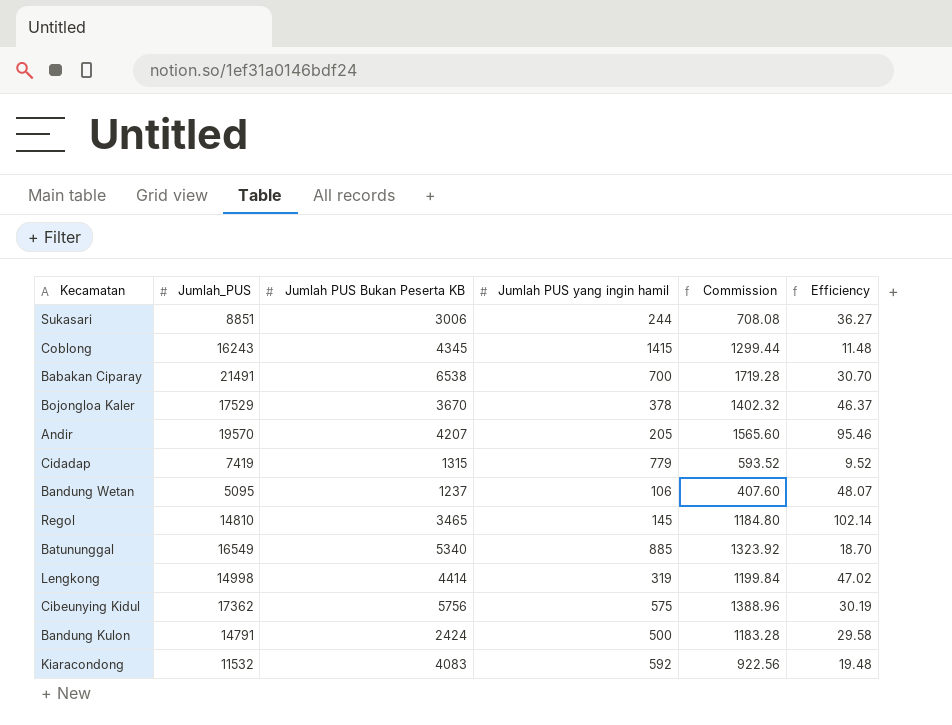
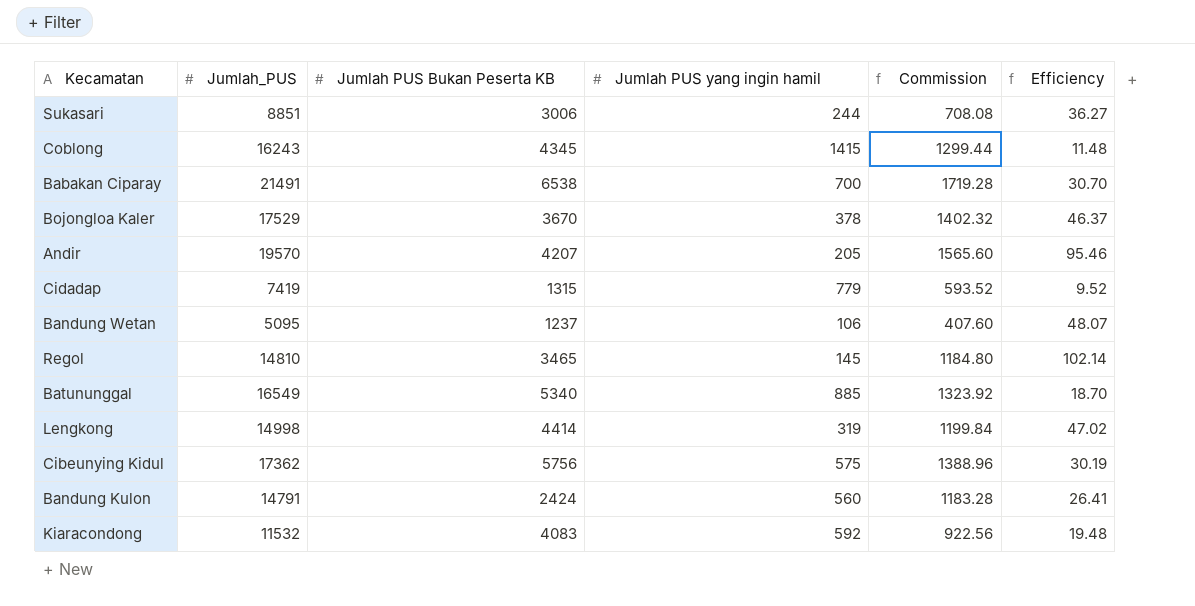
Bandung Kulon | Jumlah PUS yang ingin hamil: 500 -> 560
Bandung Kulon | Efficiency: 29.58 -> 26.41

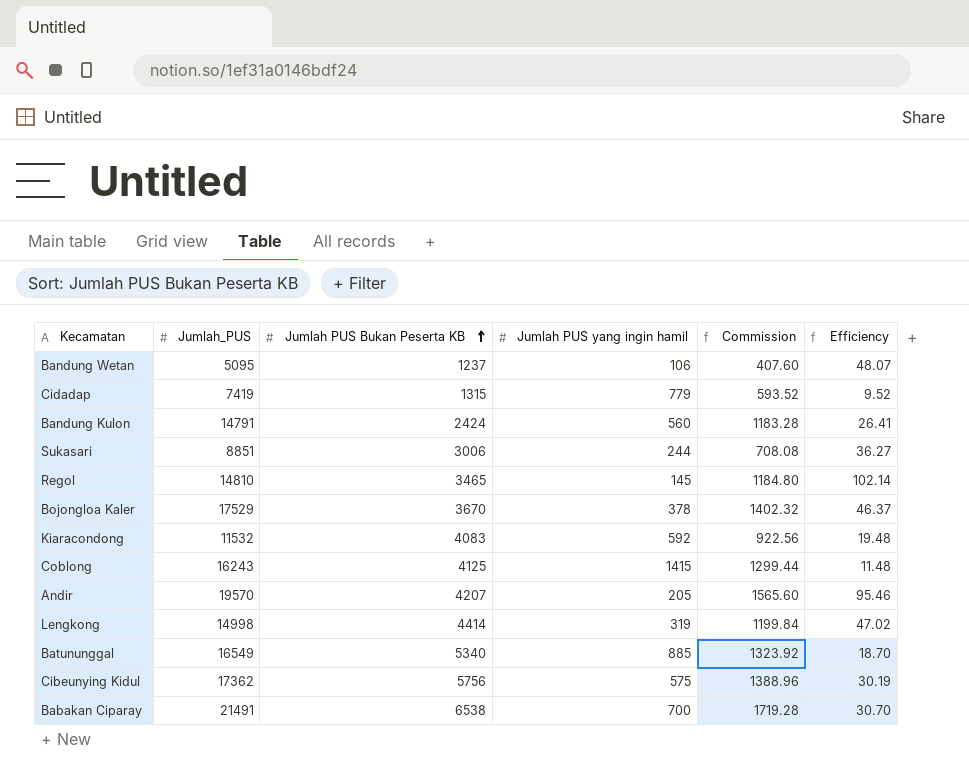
row order: none -> Jumlah PUS Bukan Peserta KB ascending
Coblong | Jumlah PUS Bukan Peserta KB: 4345 -> 4125

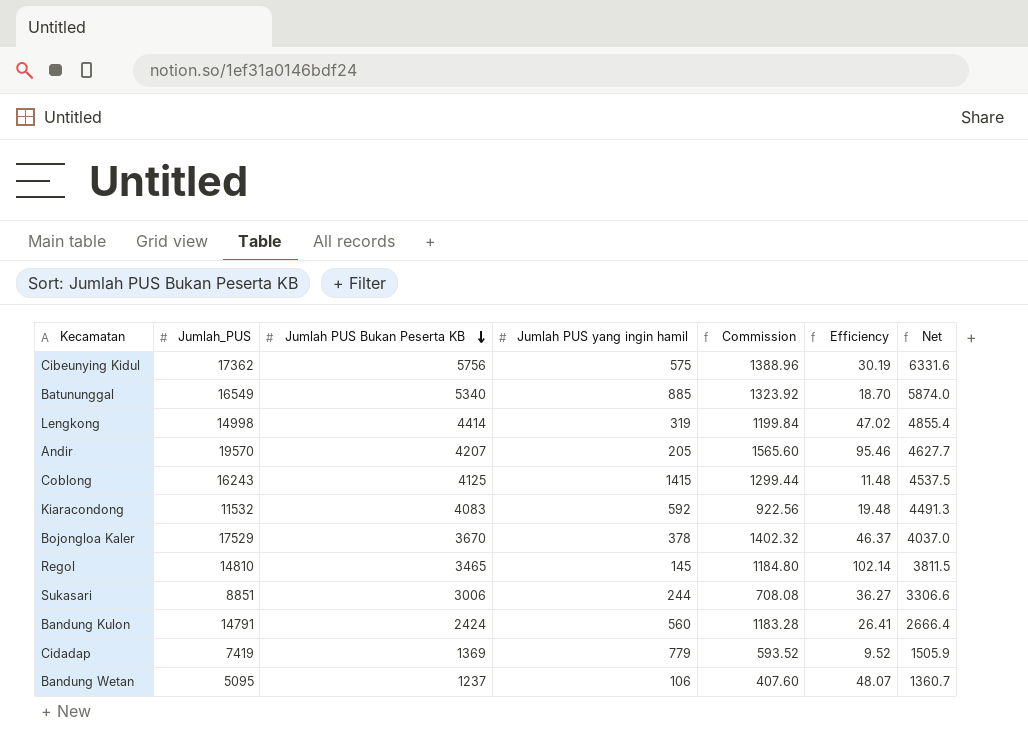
row order: Jumlah PUS Bukan Peserta KB ascending -> Jumlah PUS Bukan Peserta KB descending
column Net | formula: none -> [Jumlah PUS Bukan Peserta KB] * 1.1
row Babakan Ciparay: 21491 | 6538 | 700 | 1719.28 | 30.70 -> none
Cidadap | Jumlah PUS Bukan Peserta KB: 1315 -> 1369

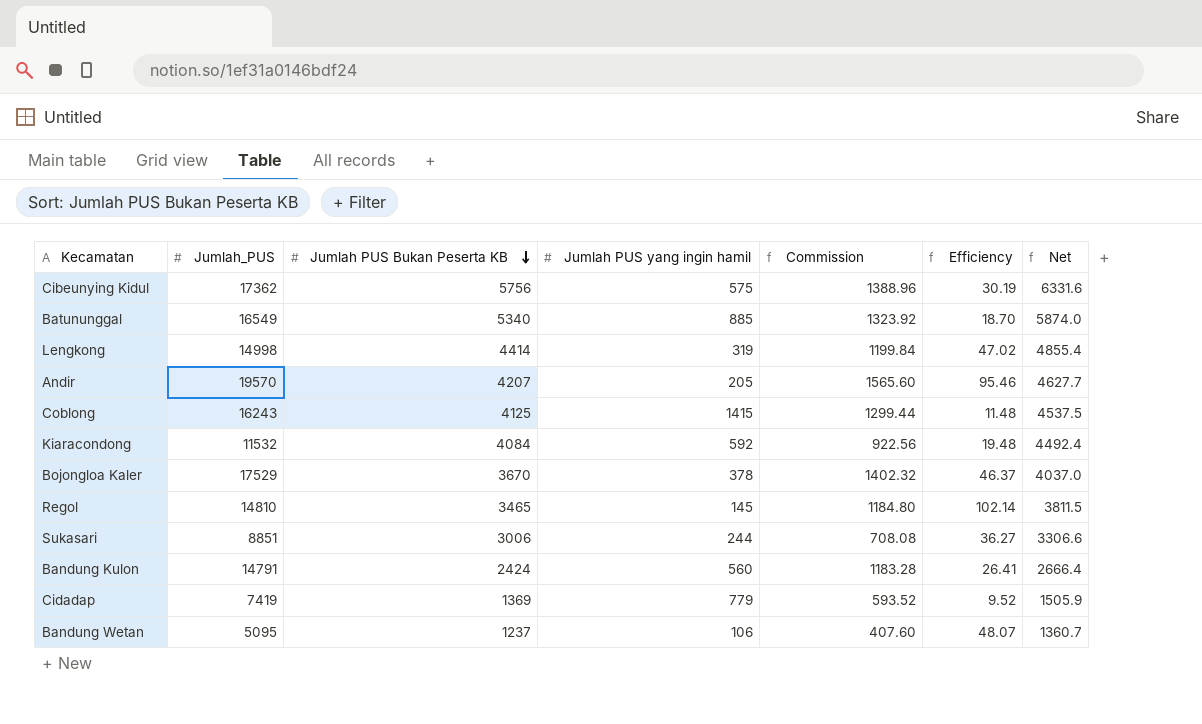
Kiaracondong | Jumlah PUS Bukan Peserta KB: 4083 -> 4084
Kiaracondong | Net: 4491.3 -> 4492.4

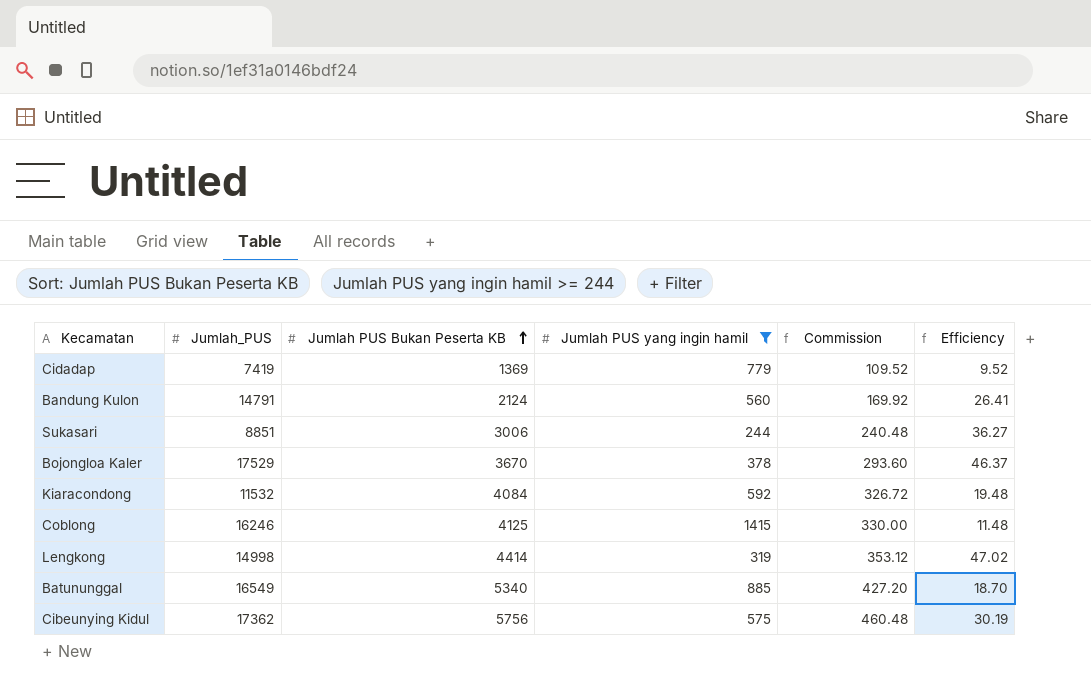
filter: none -> Jumlah PUS yang ingin hamil >= 244
row order: Jumlah PUS Bukan Peserta KB descending -> Jumlah PUS Bukan Peserta KB ascending
column Net | formula: [Jumlah PUS Bukan Peserta KB] * 1.1 -> none
column Commission | formula: [Jumlah_PUS] * 0.08 -> [Jumlah PUS Bukan Peserta KB] * 0.08
Bandung Kulon | Jumlah PUS Bukan Peserta KB: 2424 -> 2124
Coblong | Jumlah_PUS: 16243 -> 16246

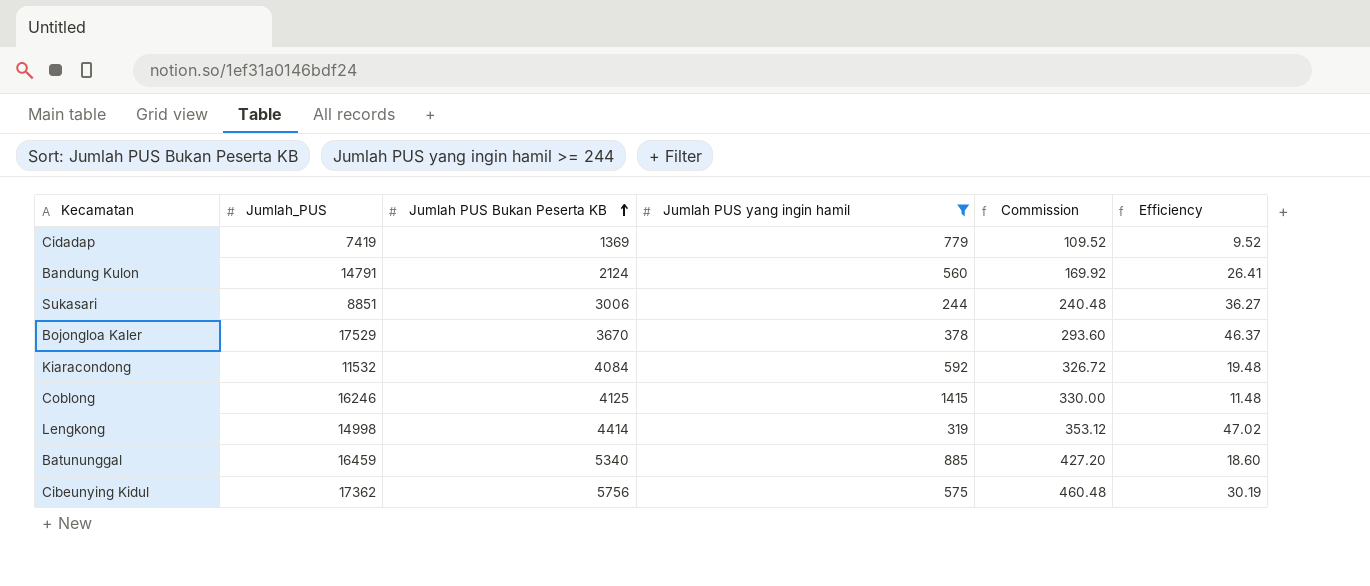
Batununggal | Jumlah_PUS: 16549 -> 16459
Batununggal | Efficiency: 18.70 -> 18.60

